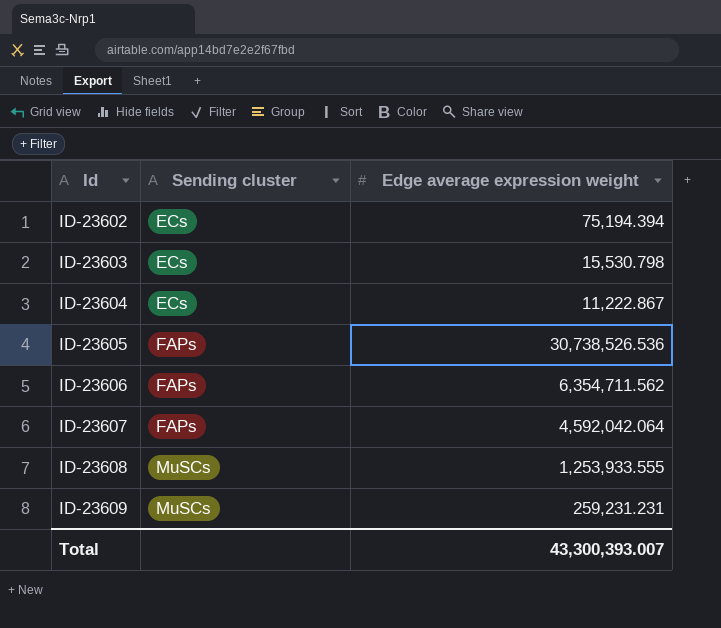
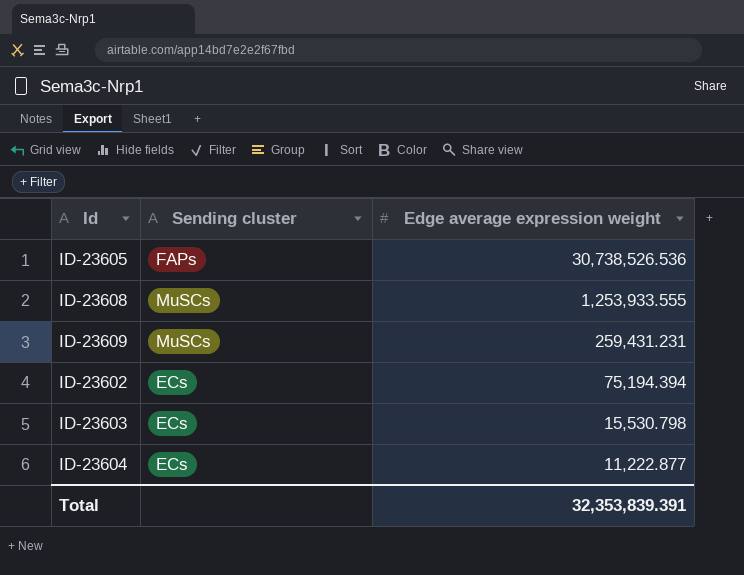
row order: Id ascending -> Edge average expression weight descending
row ID-23606: FAPs | 6,354,711.562 -> none
row ID-23607: FAPs | 4,592,042.064 -> none
ID-23609 | Edge average expression weight: 259,231.231 -> 259,431.231
ID-23604 | Edge average expression weight: 11,222.867 -> 11,222.877
Total | Edge average expression weight: 43,300,393.007 -> 32,353,839.391

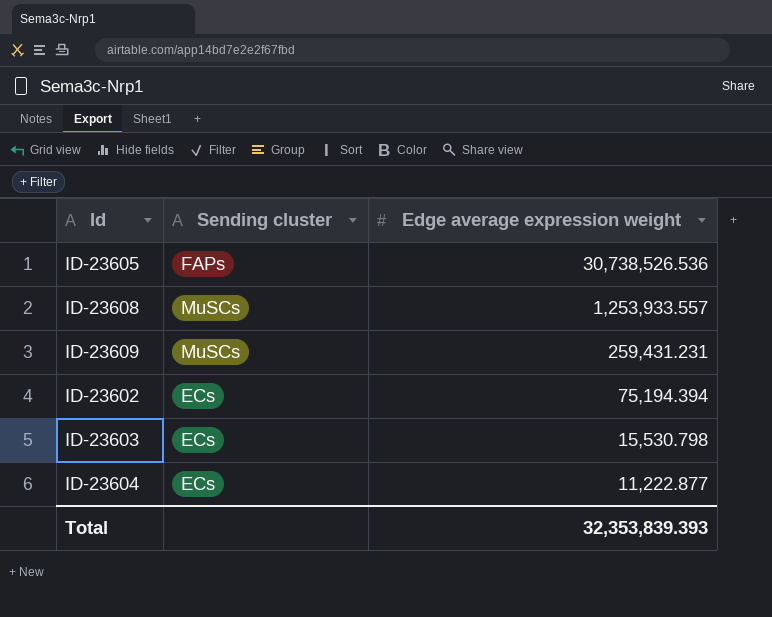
ID-23608 | Edge average expression weight: 1,253,933.555 -> 1,253,933.557
Total | Edge average expression weight: 32,353,839.391 -> 32,353,839.393

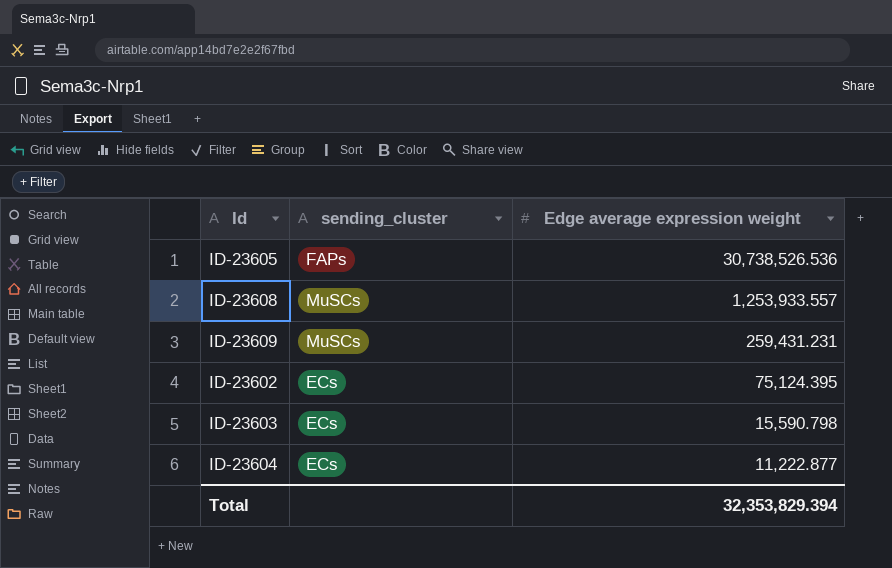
column name: Sending cluster -> sending_cluster
ID-23602 | Edge average expression weight: 75,194.394 -> 75,124.395
ID-23603 | Edge average expression weight: 15,530.798 -> 15,590.798
Total | Edge average expression weight: 32,353,839.393 -> 32,353,829.394

